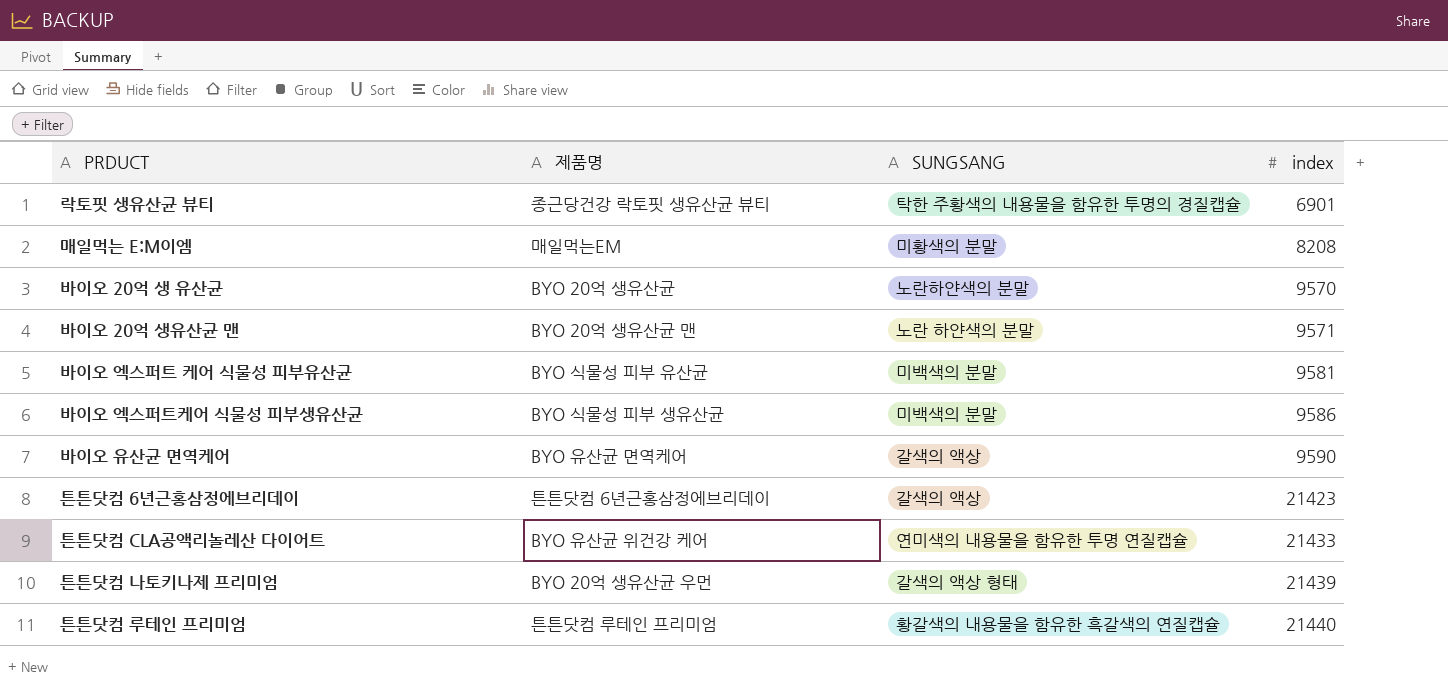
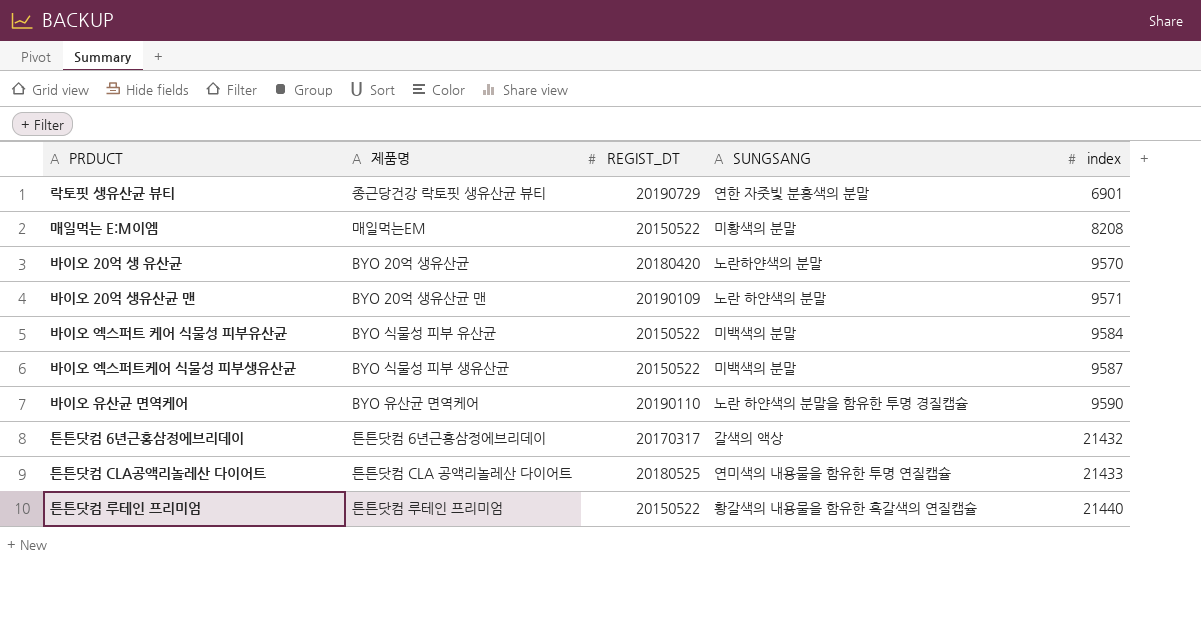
column REGIST_DT | position: none -> 3
row 튼튼닷컴 나토키나제 프리미엄: BYO 20억 생유산균 우먼 | 갈색의 액상 형태 | 21439 -> none
락토핏 생유산균 뷰티 | SUNGSANG: 탁한 주황색의 내용물을 함유한 투명의 경질캡슐 -> 연한 자줏빛 분홍색의 분말
바이오 엑스퍼트 케어 식물성 피부유산균 | index: 9581 -> 9584
바이오 엑스퍼트케어 식물성 피부생유산균 | index: 9586 -> 9587
바이오 유산균 면역케어 | SUNGSANG: 갈색의 액상 -> 노란 하얀색의 분말을 함유한 투명 경질캡슐
튼튼닷컴 6년근홍삼정에브리데이 | index: 21423 -> 21432
튼튼닷컴 CLA공액리놀레산 다이어트 | 제품명: BYO 유산균 위건강 케어 -> 튼튼닷컴 CLA 공액리놀레산 다이어트

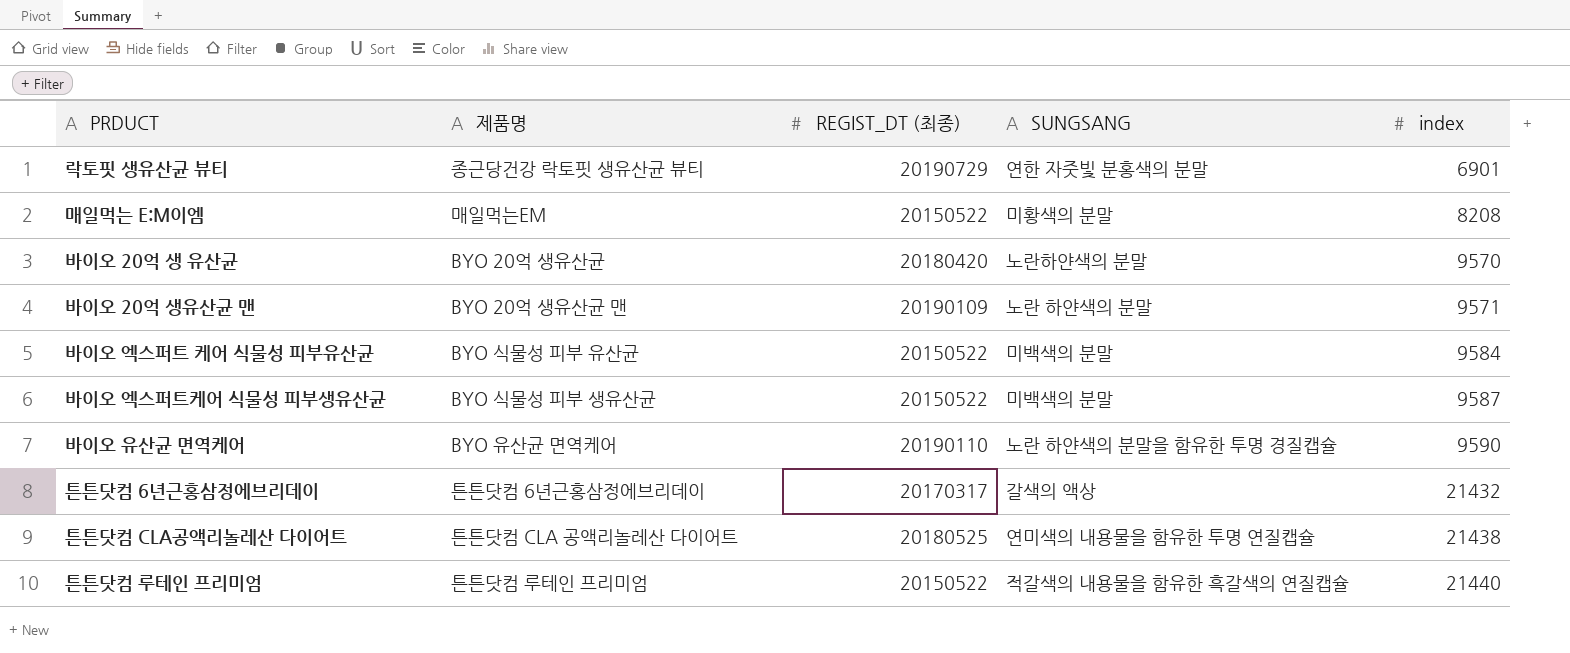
column name: REGIST_DT -> REGIST_DT (최종)
튼튼닷컴 CLA공액리놀레산 다이어트 | index: 21433 -> 21438
튼튼닷컴 루테인 프리미엄 | SUNGSANG: 황갈색의 내용물을 함유한 흑갈색의 연질캡슐 -> 적갈색의 내용물을 함유한 흑갈색의 연질캡슐

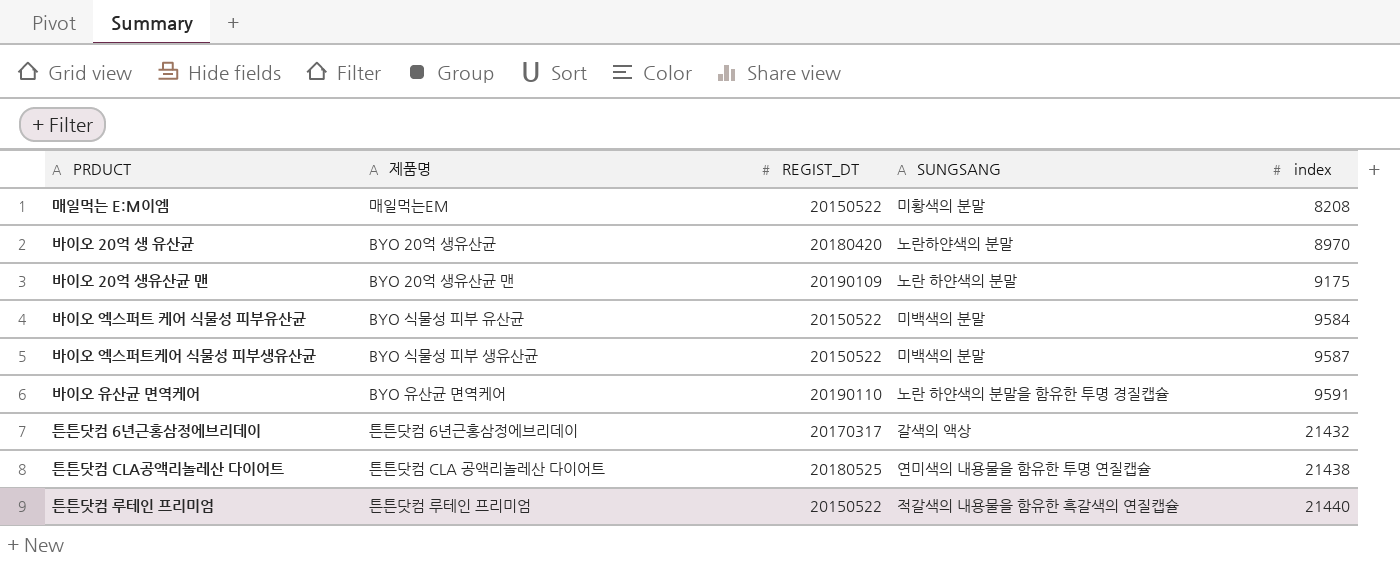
column name: REGIST_DT (최종) -> REGIST_DT
row 락토핏 생유산균 뷰티: 종근당건강 락토핏 생유산균 뷰티 | 20190729 | 연한 자줏빛 분홍색의 분말 | 6901 -> none
바이오 20억 생 유산균 | index: 9570 -> 8970
바이오 20억 생유산균 맨 | index: 9571 -> 9175
바이오 유산균 면역케어 | index: 9590 -> 9591

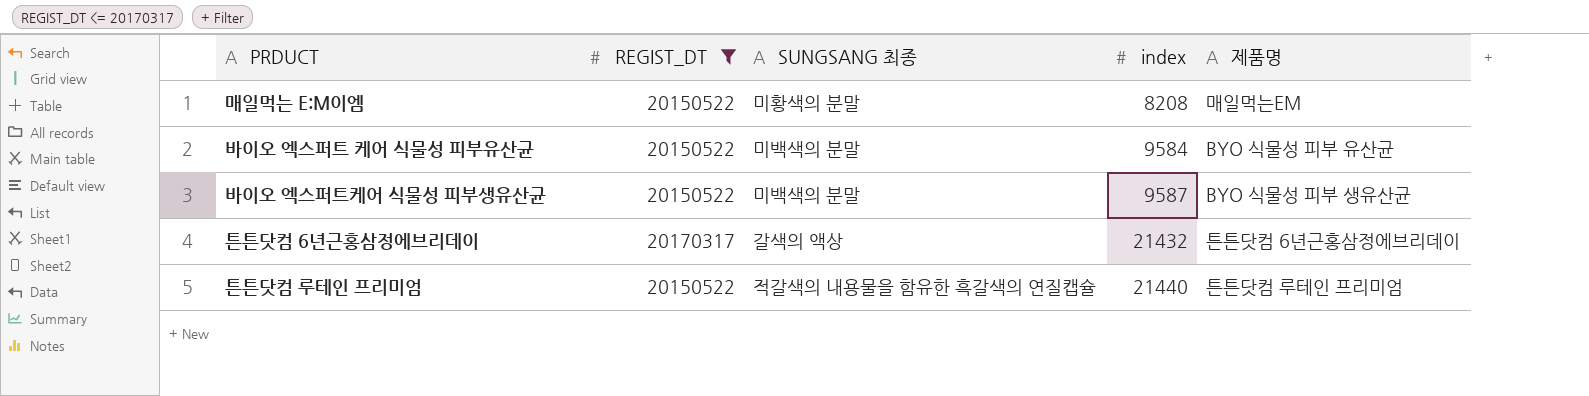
filter: none -> REGIST_DT <= 20170317
column name: SUNGSANG -> SUNGSANG 최종
column 제품명 | position: 2 -> 5

